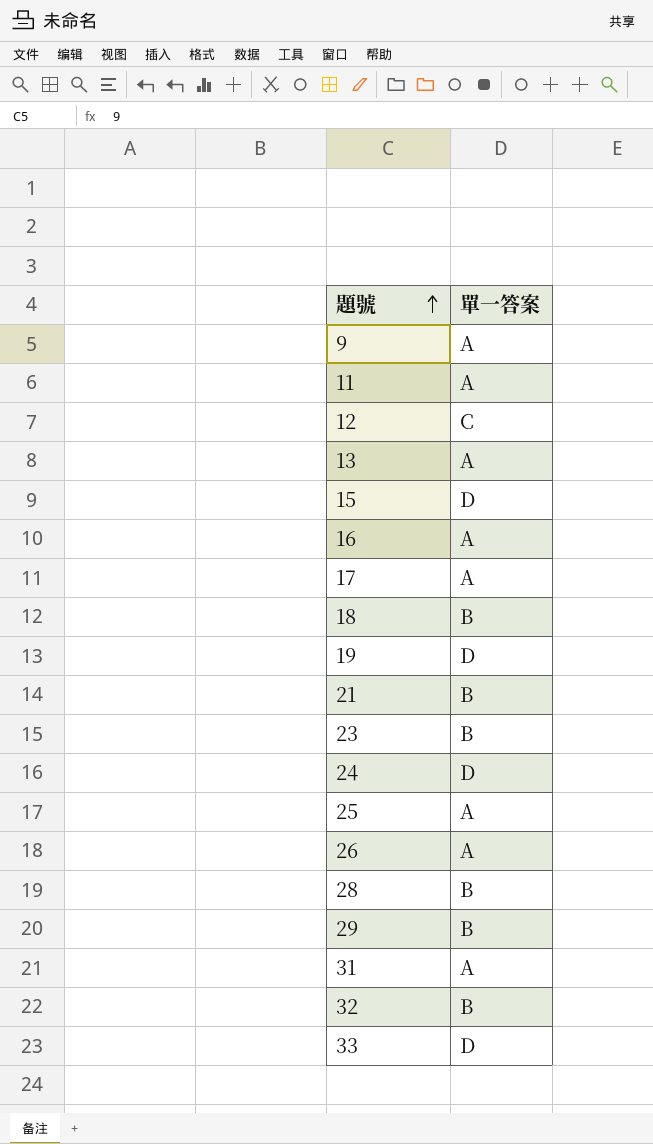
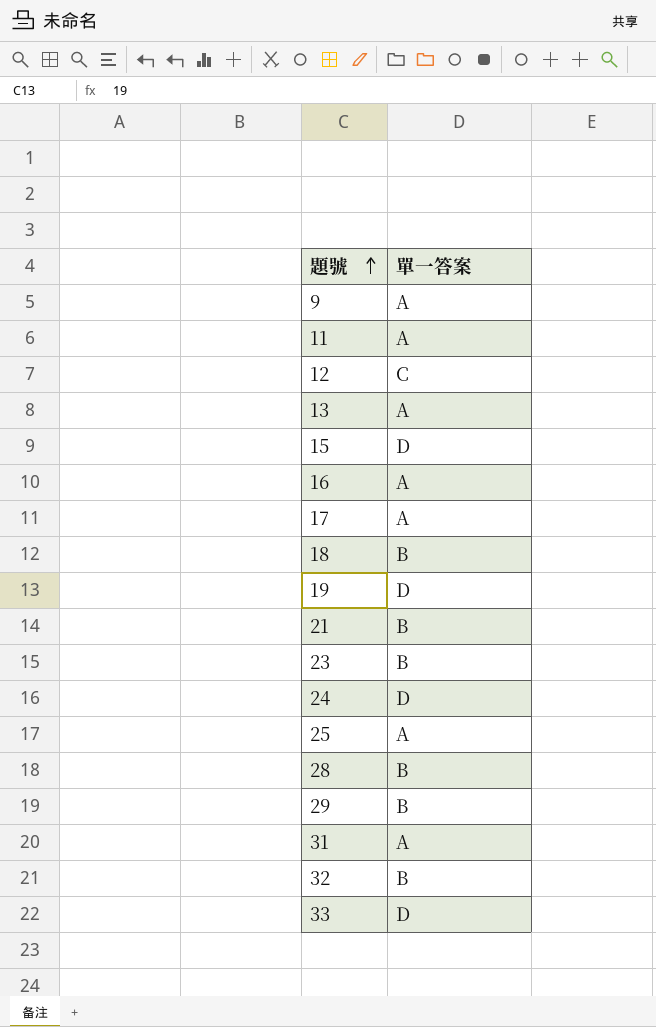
row 26: A -> none

